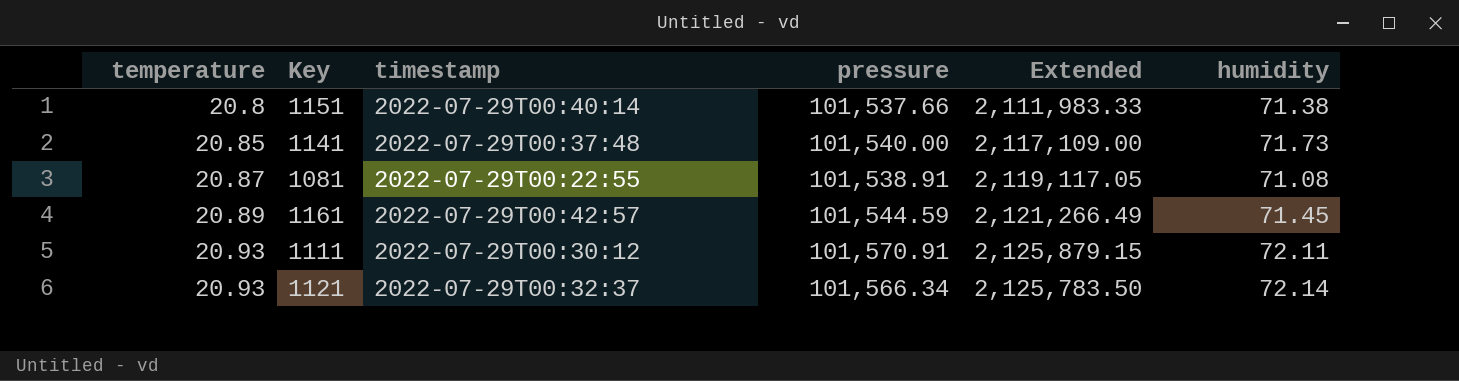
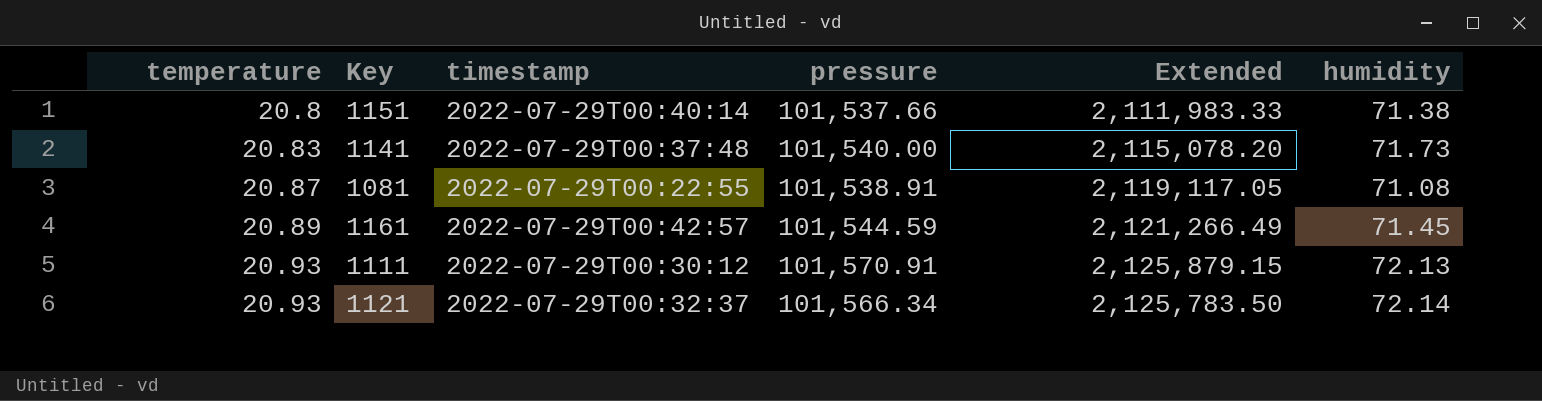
1141 | temperature: 20.85 -> 20.83
1141 | Extended: 2,117,109.00 -> 2,115,078.20
1111 | humidity: 72.11 -> 72.13

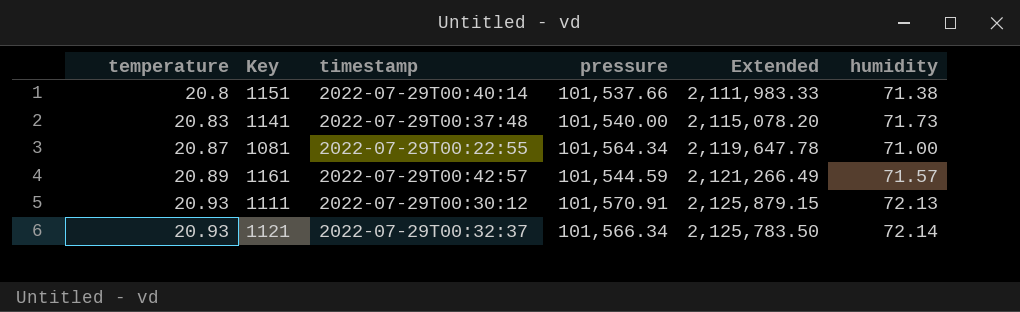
1081 | pressure: 101,538.91 -> 101,564.34
1081 | Extended: 2,119,117.05 -> 2,119,647.78
1081 | humidity: 71.08 -> 71.00
1161 | humidity: 71.45 -> 71.57

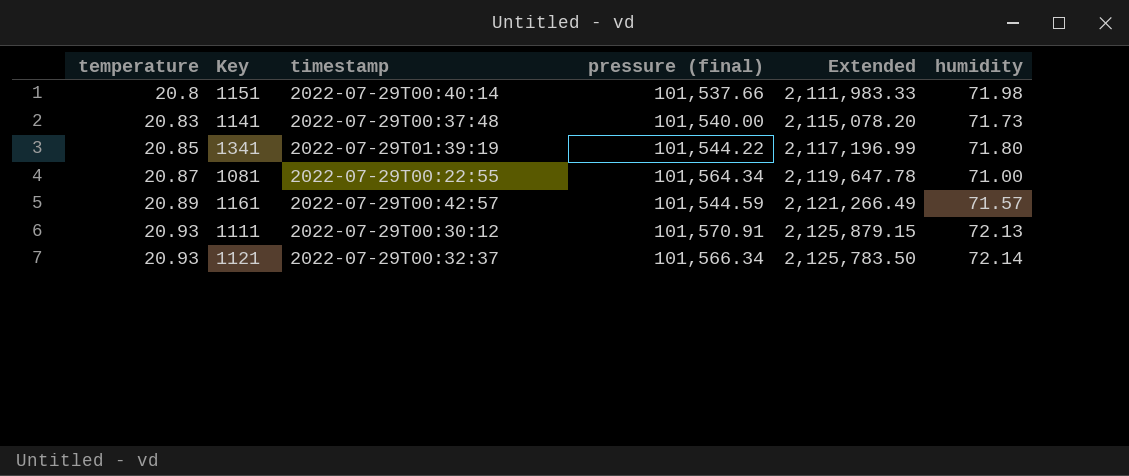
column name: pressure -> pressure (final)
1151 | humidity: 71.38 -> 71.98
row 1341: none -> 20.85 | 2022-07-29T01:39:19 | 101,544.22 | 2,117,196.99 | 71.80

